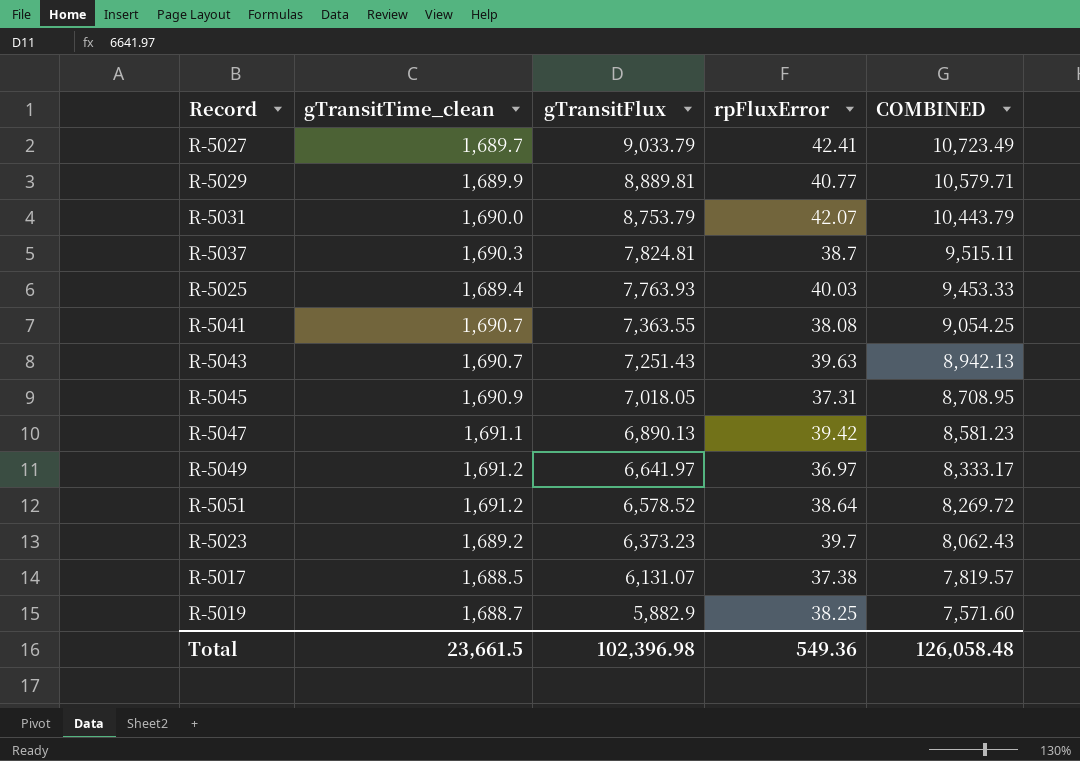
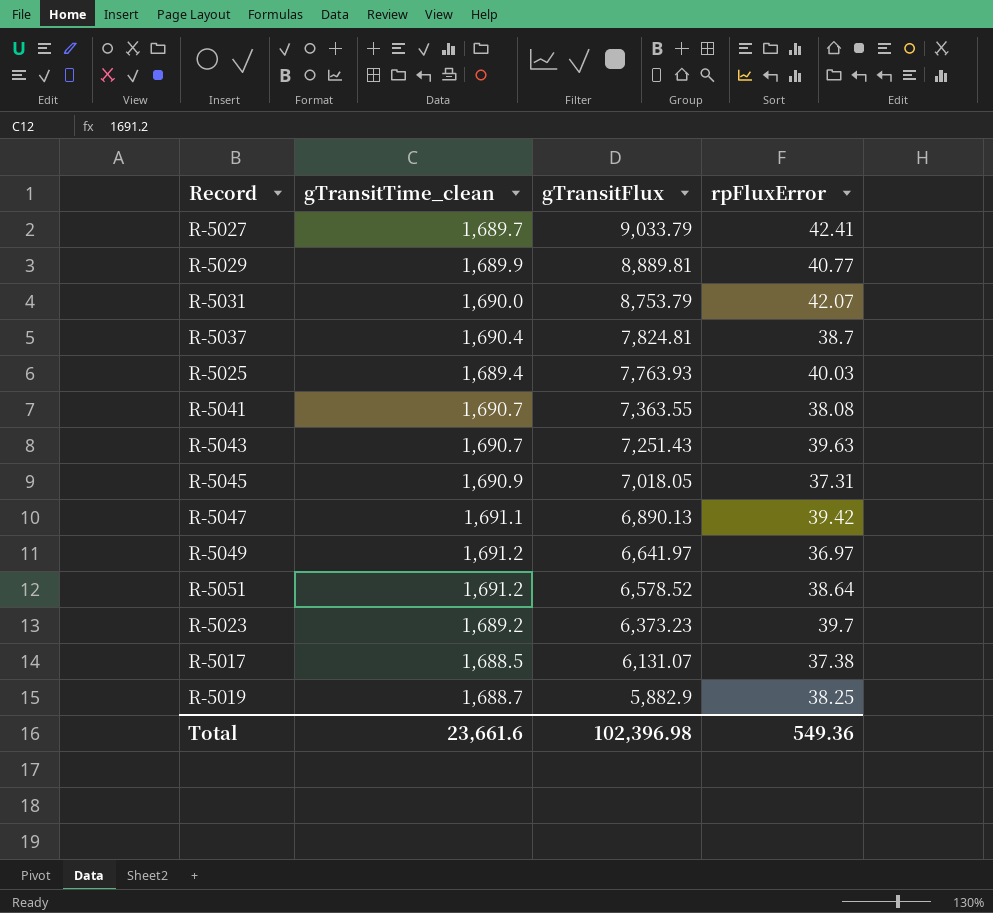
column COMBINED | formula: [gTransitTime_clean] + [gTransitFlux] -> none
R-5037 | gTransitTime_clean: 1,690.3 -> 1,690.4
Total | gTransitTime_clean: 23,661.5 -> 23,661.6

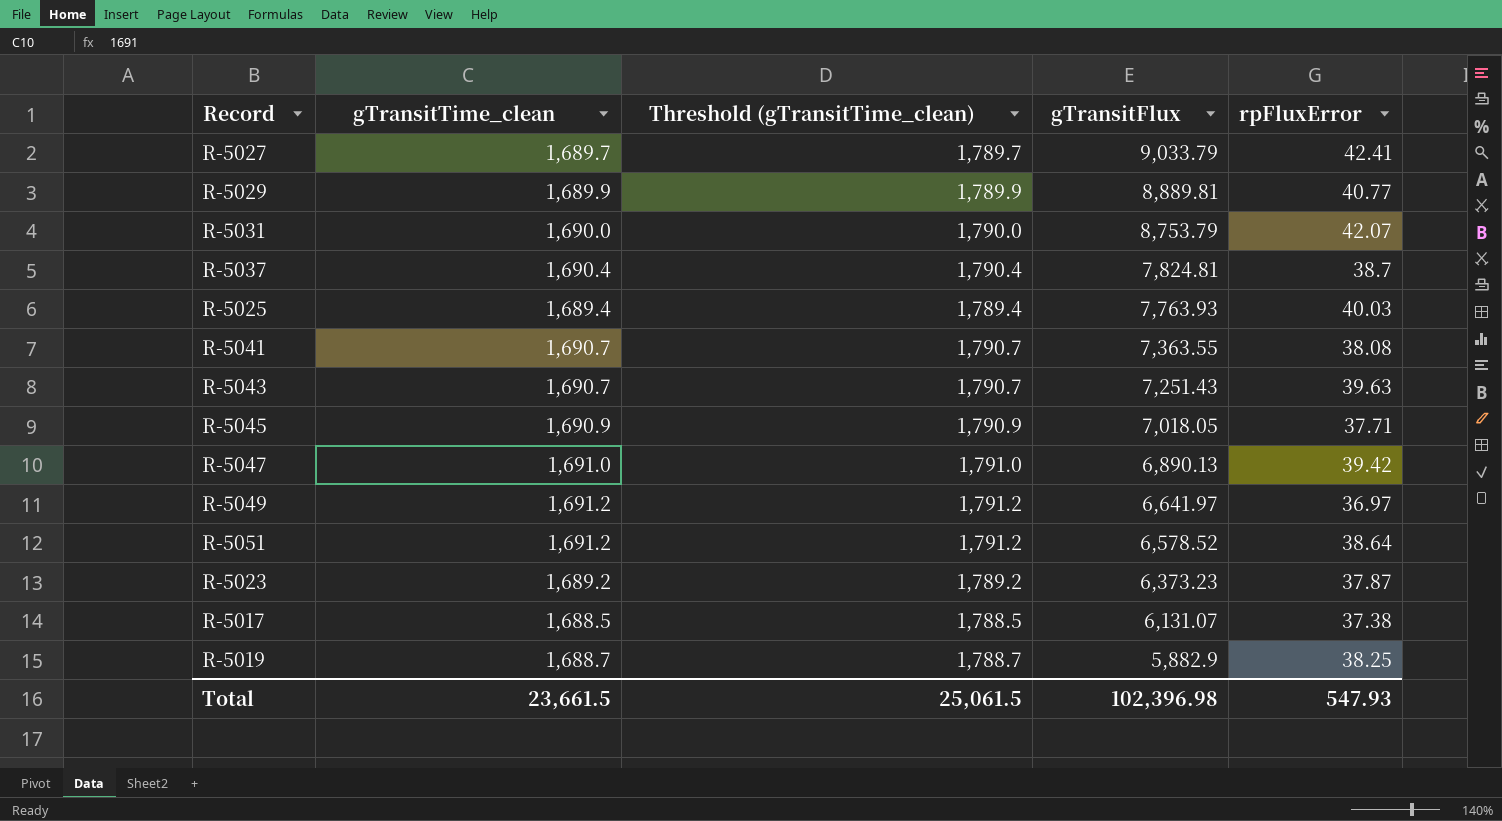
column Threshold (gTransitTime_clean) | formula: none -> [gTransitTime_clean] + 100
R-5045 | rpFluxError: 37.31 -> 37.71
R-5047 | gTransitTime_clean: 1,691.1 -> 1,691.0
R-5023 | rpFluxError: 39.7 -> 37.87
Total | gTransitTime_clean: 23,661.6 -> 23,661.5
Total | rpFluxError: 549.36 -> 547.93

